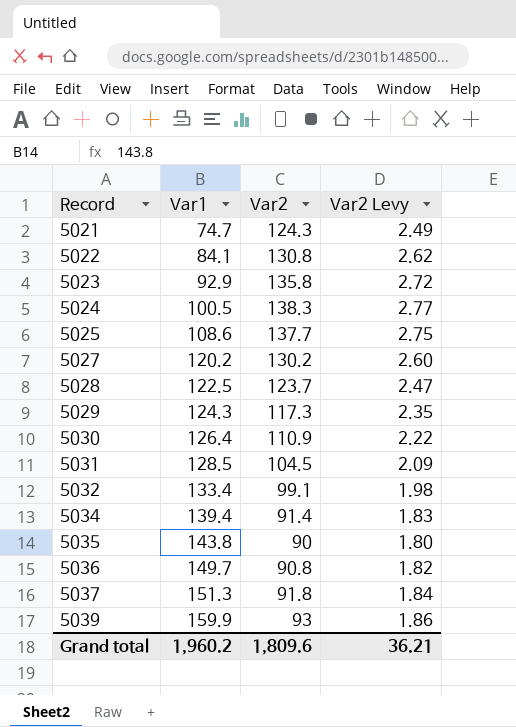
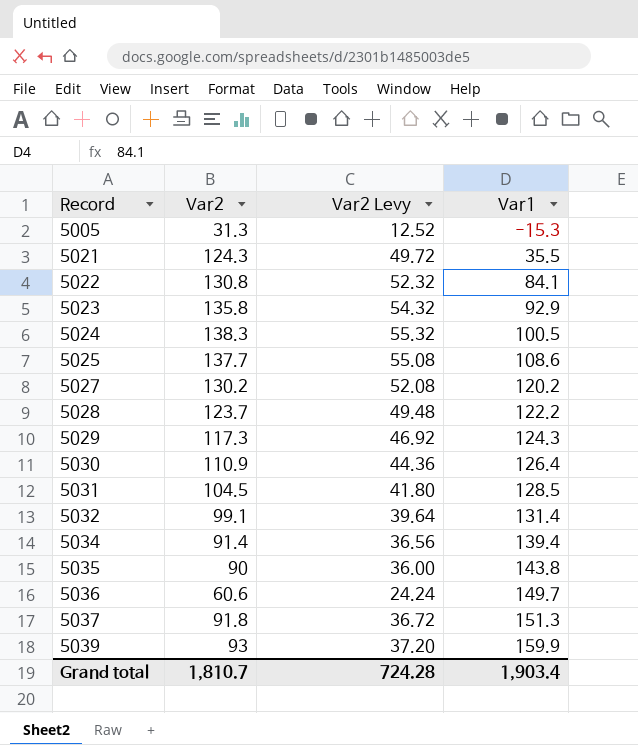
column Var2 Levy | formula: [Var2] * 0.02 -> [Var2] * 0.4
column Var1 | position: 2 -> 4
row 5005: none -> 31.3 | 12.52 | -15.3
5021 | Var1: 74.7 -> 35.5
5028 | Var1: 122.5 -> 122.2
5032 | Var1: 133.4 -> 131.4
5036 | Var2: 90.8 -> 60.6
Grand total | Var2: 1,809.6 -> 1,810.7
Grand total | Var2 Levy: 36.21 -> 724.28
Grand total | Var1: 1,960.2 -> 1,903.4

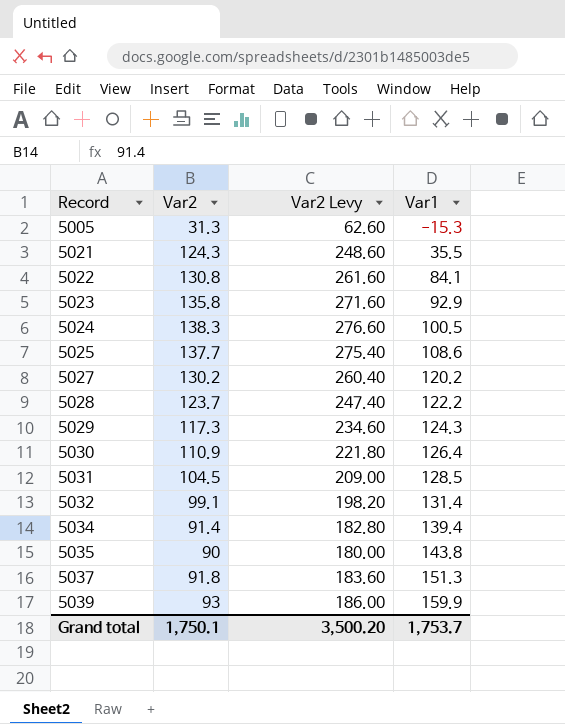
column Var2 Levy | formula: [Var2] * 0.4 -> [Var2] * 2
row 5036: 60.6 | 24.24 | 149.7 -> none
Grand total | Var2: 1,810.7 -> 1,750.1
Grand total | Var2 Levy: 724.28 -> 3,500.20
Grand total | Var1: 1,903.4 -> 1,753.7

